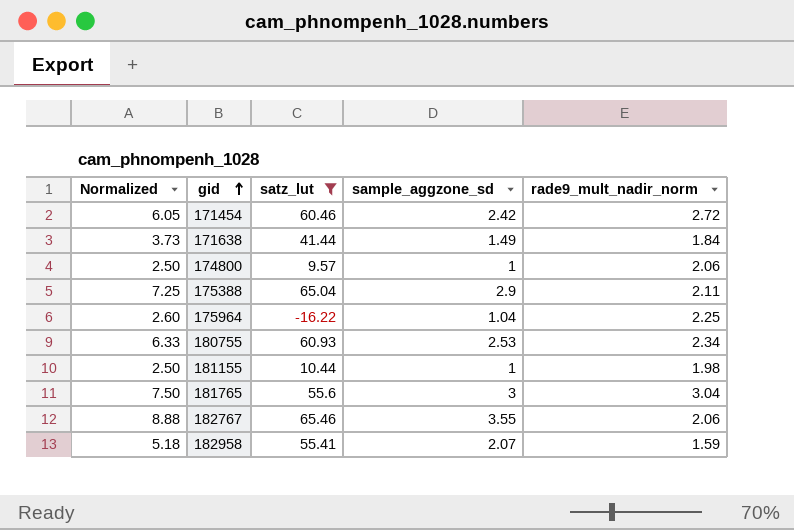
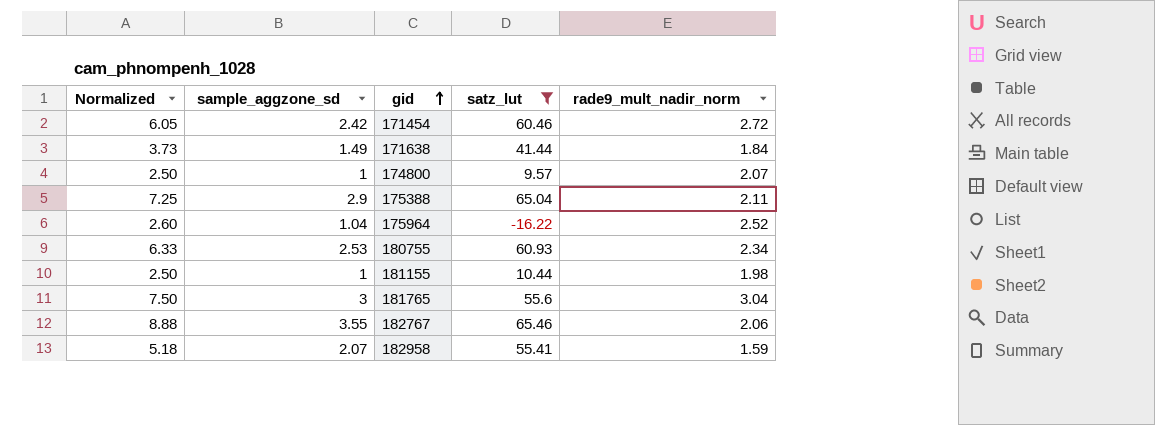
column sample_aggzone_sd | position: 4 -> 2
174800 | rade9_mult_nadir_norm: 2.06 -> 2.07
175964 | rade9_mult_nadir_norm: 2.25 -> 2.52

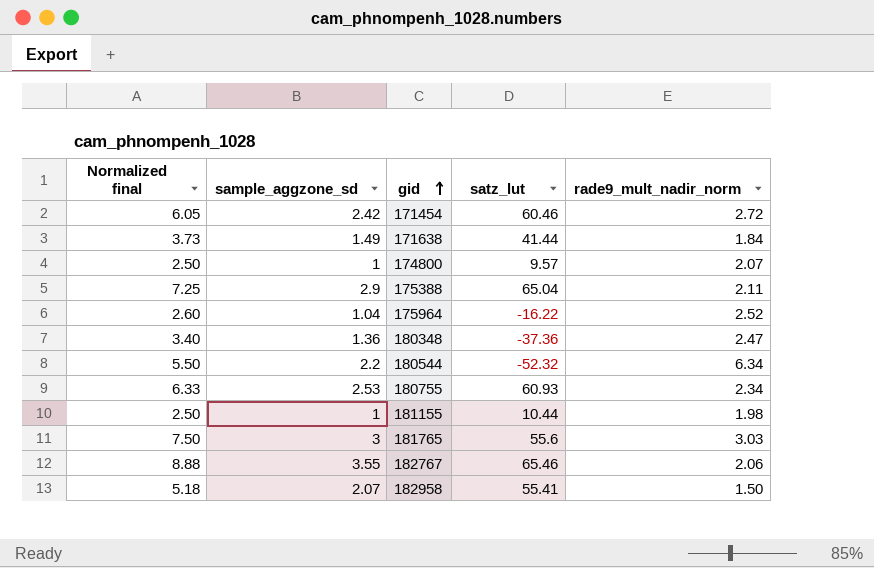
filter: satz_lut >= -16.22 -> none
column name: Normalized -> Normalized final
181765 | rade9_mult_nadir_norm: 3.04 -> 3.03
182958 | rade9_mult_nadir_norm: 1.59 -> 1.50

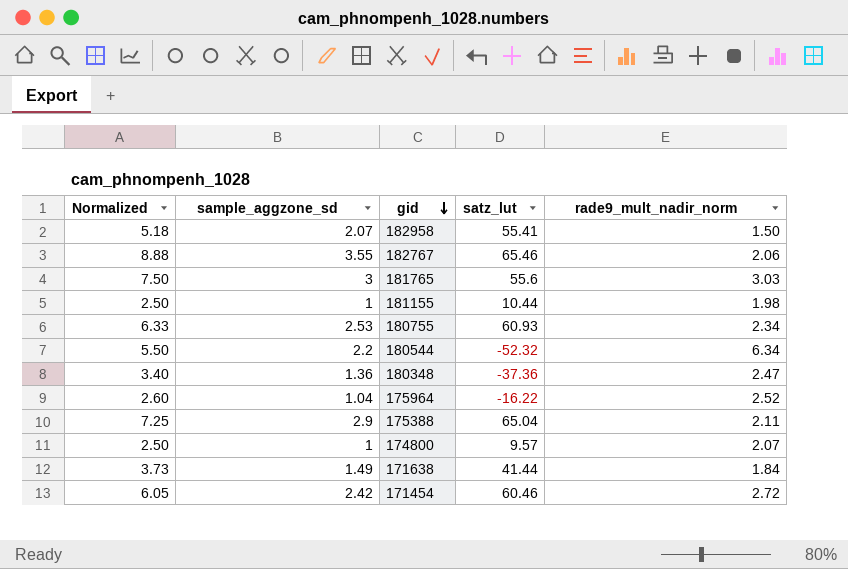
row order: gid ascending -> gid descending
column name: Normalized final -> Normalized

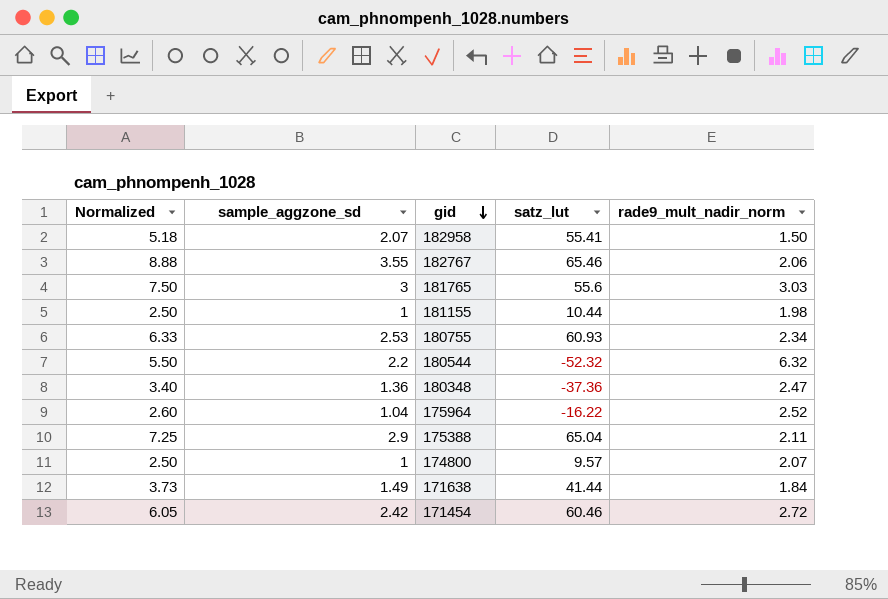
180544 | rade9_mult_nadir_norm: 6.34 -> 6.32

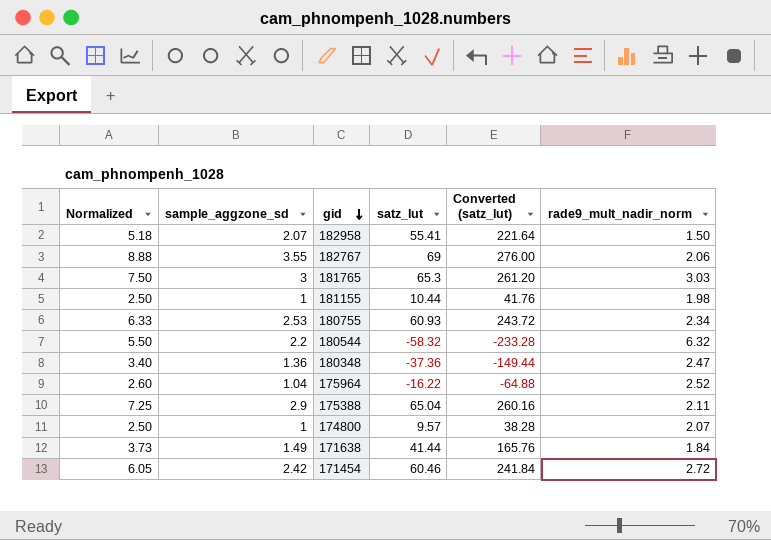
column Converted (satz_lut) | formula: none -> [satz_lut] * 4
182767 | satz_lut: 65.46 -> 69
181765 | satz_lut: 55.6 -> 65.3
180544 | satz_lut: -52.32 -> -58.32

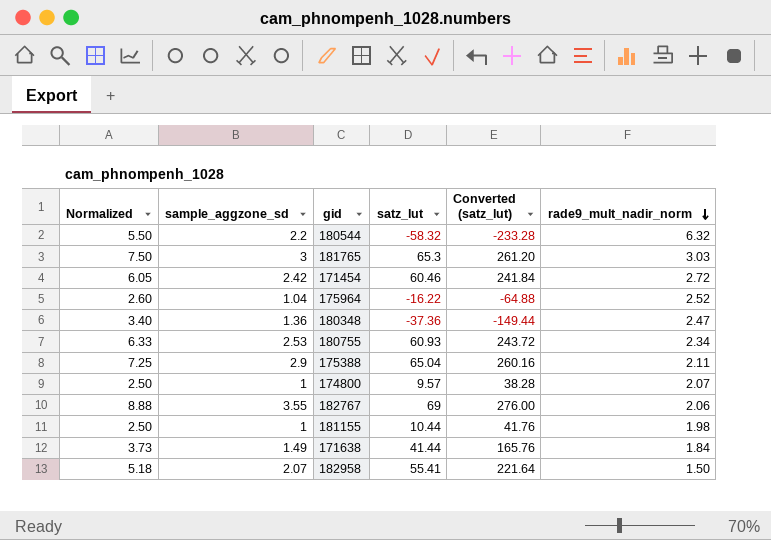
row order: gid descending -> rade9_mult_nadir_norm descending

